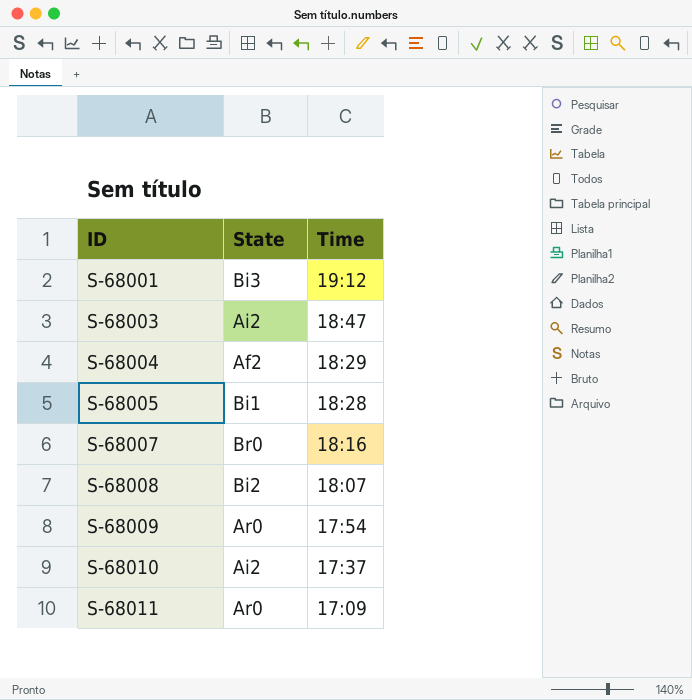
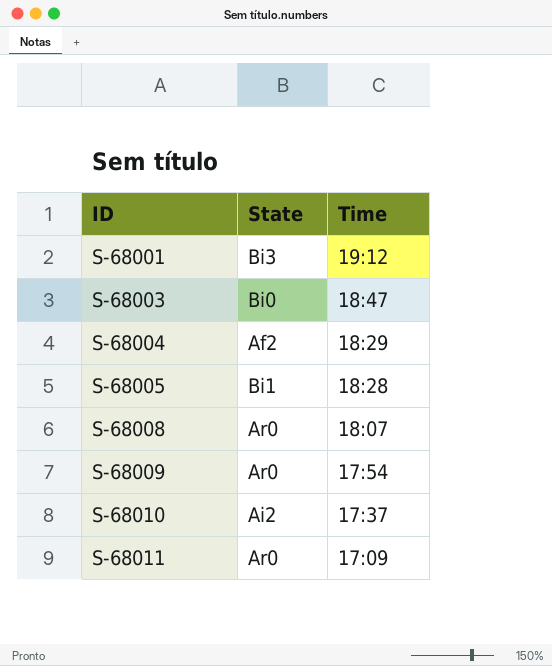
row S-68007: Br0 | 18:16 -> none
S-68003 | State: Ai2 -> Bi0
S-68008 | State: Bi2 -> Ar0

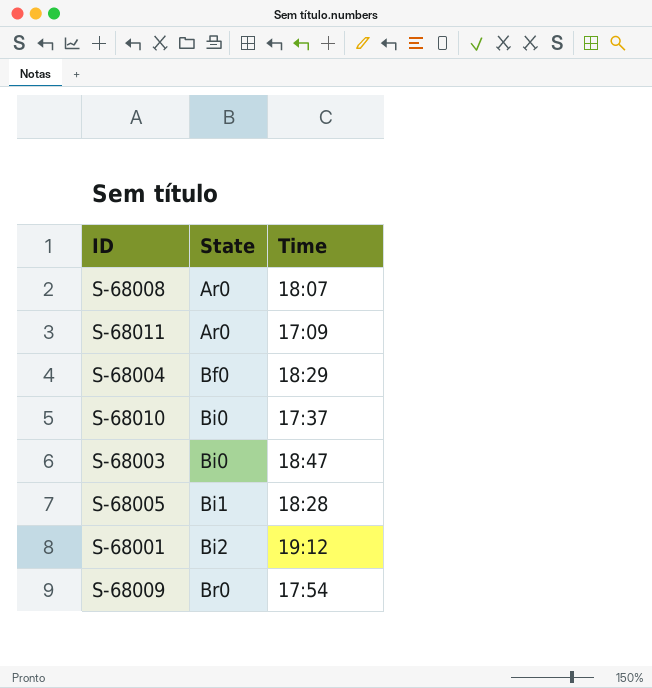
row order: ID ascending -> State ascending
S-68004 | State: Af2 -> Bf0
S-68010 | State: Ai2 -> Bi0
S-68001 | State: Bi3 -> Bi2
S-68009 | State: Ar0 -> Br0

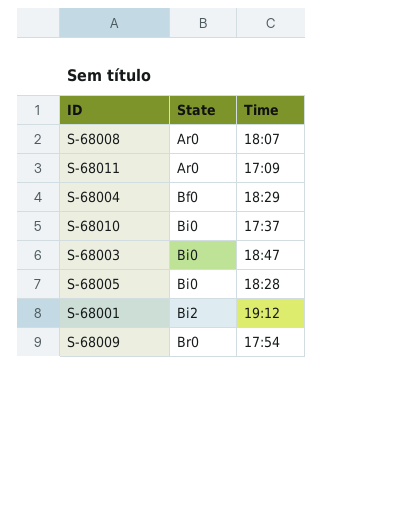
S-68005 | State: Bi1 -> Bi0

